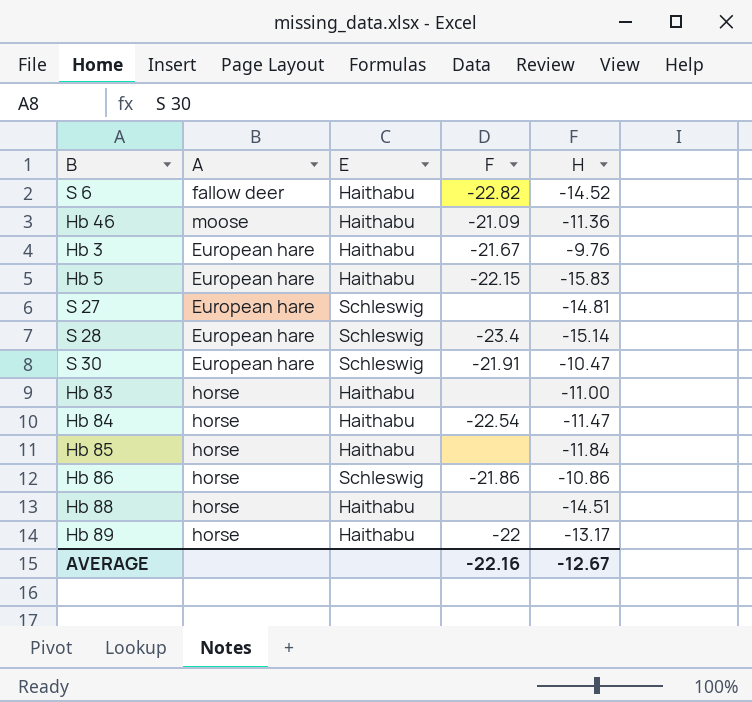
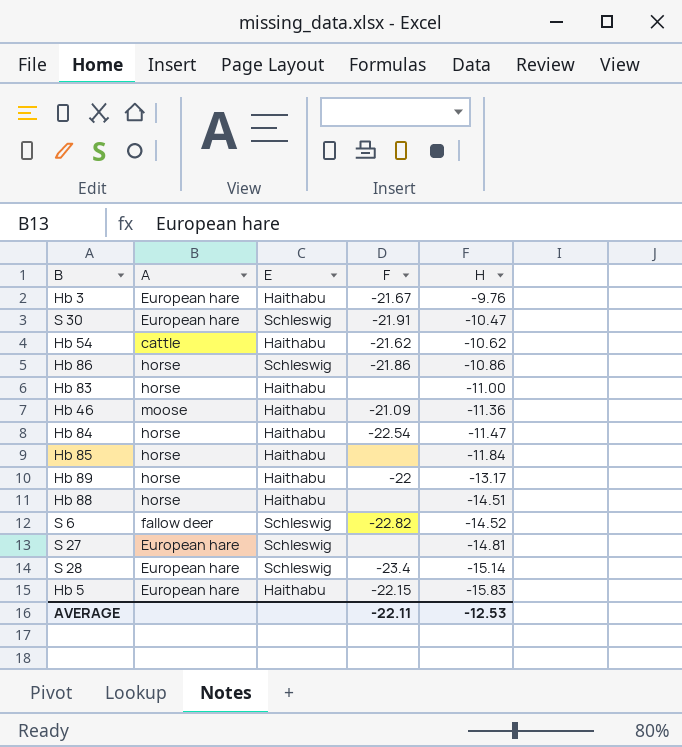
row order: none -> H descending
row Hb 54: none -> cattle | Haithabu | -21.62 | -10.62
S 6 | E: Haithabu -> Schleswig
AVERAGE | F: -22.16 -> -22.11
AVERAGE | H: -12.67 -> -12.53

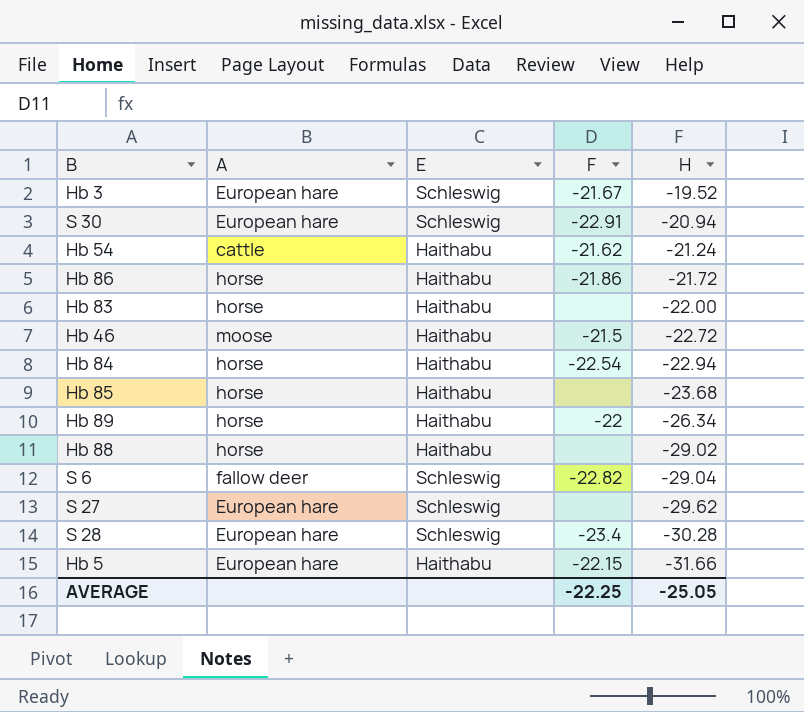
Hb 3 | E: Haithabu -> Schleswig
Hb 3 | H: -9.76 -> -19.52
S 30 | F: -21.91 -> -22.91
S 30 | H: -10.47 -> -20.94
Hb 54 | H: -10.62 -> -21.24
Hb 86 | E: Schleswig -> Haithabu
Hb 86 | H: -10.86 -> -21.72
Hb 83 | H: -11.00 -> -22.00
Hb 46 | F: -21.09 -> -21.5
Hb 46 | H: -11.36 -> -22.72
Hb 84 | H: -11.47 -> -22.94
Hb 85 | H: -11.84 -> -23.68
Hb 89 | H: -13.17 -> -26.34
Hb 88 | H: -14.51 -> -29.02
S 6 | H: -14.52 -> -29.04
S 27 | H: -14.81 -> -29.62
S 28 | H: -15.14 -> -30.28
Hb 5 | H: -15.83 -> -31.66
AVERAGE | F: -22.11 -> -22.25
AVERAGE | H: -12.53 -> -25.05

